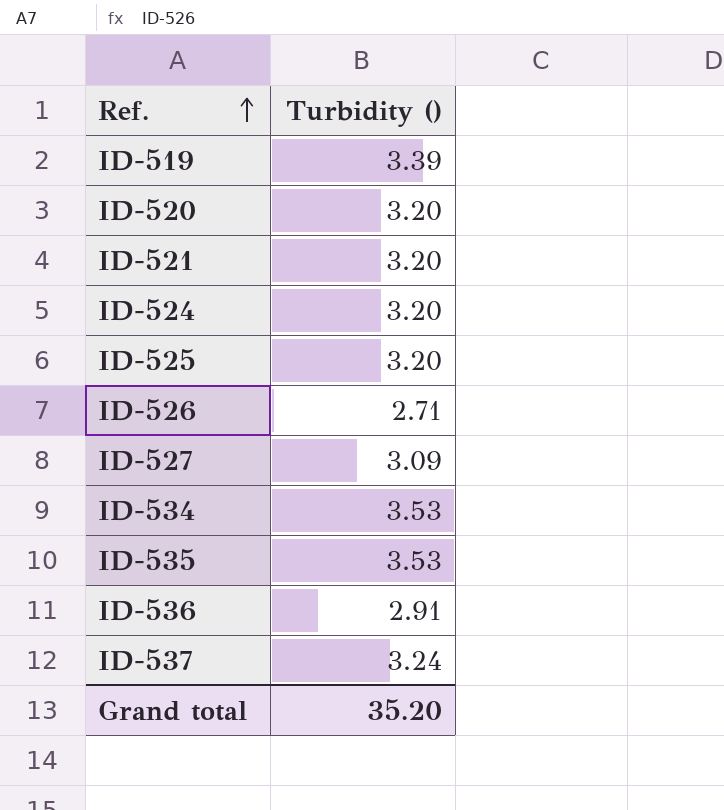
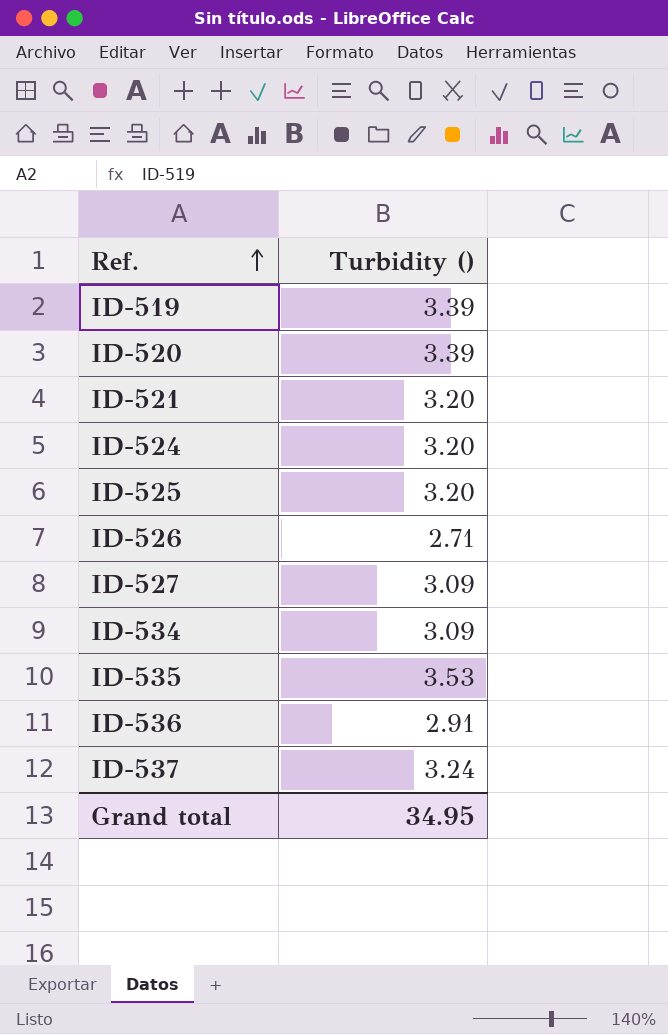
ID-520 | Turbidity (): 3.20 -> 3.39
ID-534 | Turbidity (): 3.53 -> 3.09
Grand total | Turbidity (): 35.20 -> 34.95

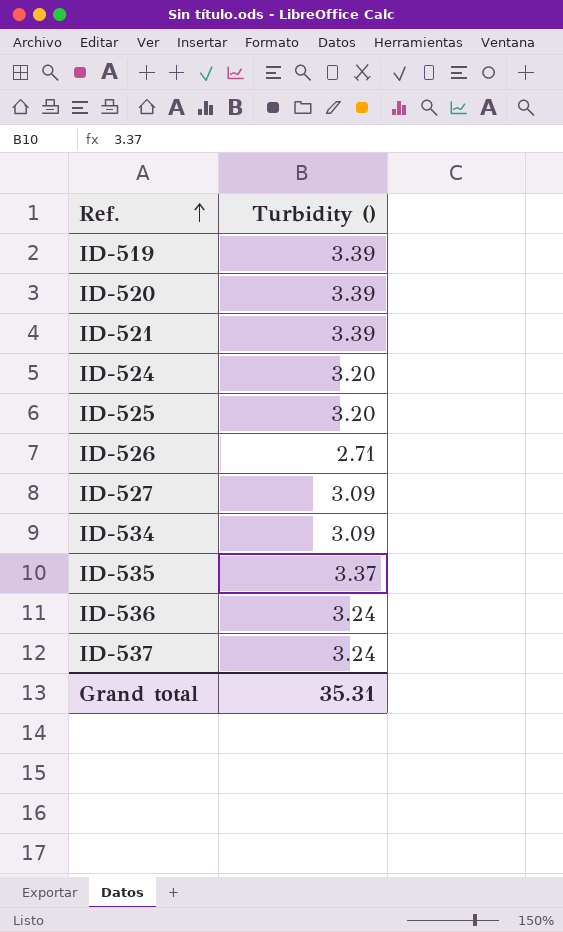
ID-521 | Turbidity (): 3.20 -> 3.39
ID-535 | Turbidity (): 3.53 -> 3.37
ID-536 | Turbidity (): 2.91 -> 3.24
Grand total | Turbidity (): 34.95 -> 35.31

